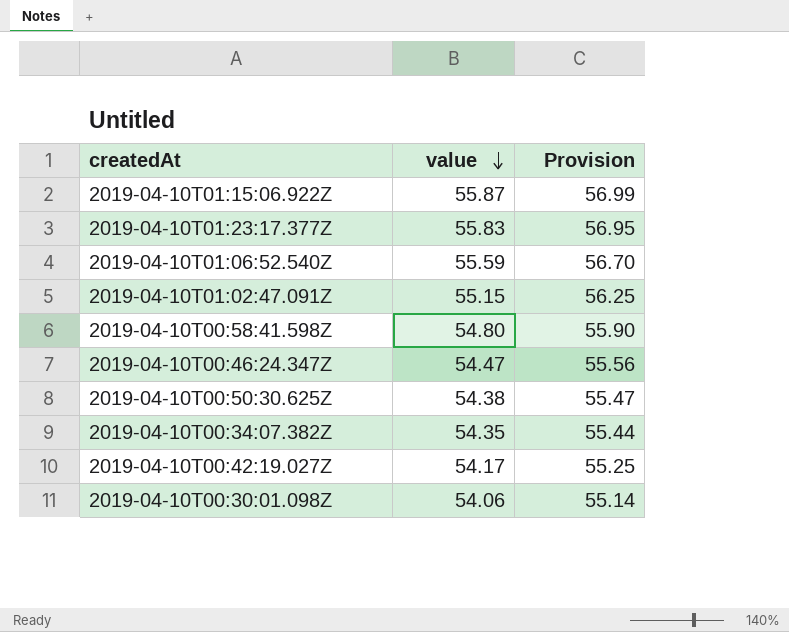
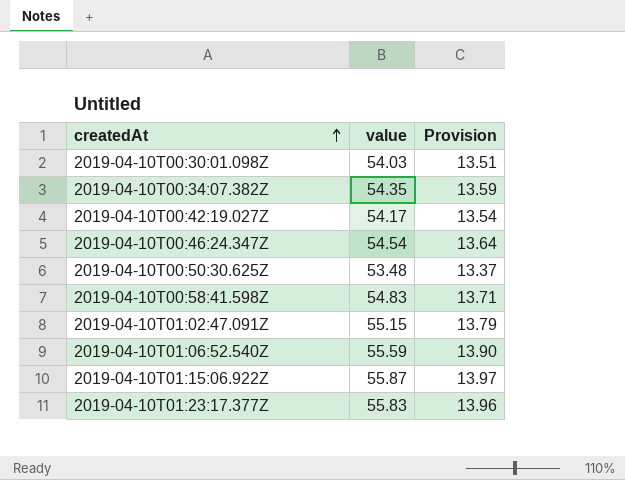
row order: value descending -> createdAt ascending
column Provision | formula: [value] * 1.02 -> [value] * 0.25
2019-04-10T00:30:01.098Z | value: 54.06 -> 54.03
2019-04-10T00:46:24.347Z | value: 54.47 -> 54.54
2019-04-10T00:50:30.625Z | value: 54.38 -> 53.48
2019-04-10T00:58:41.598Z | value: 54.80 -> 54.83

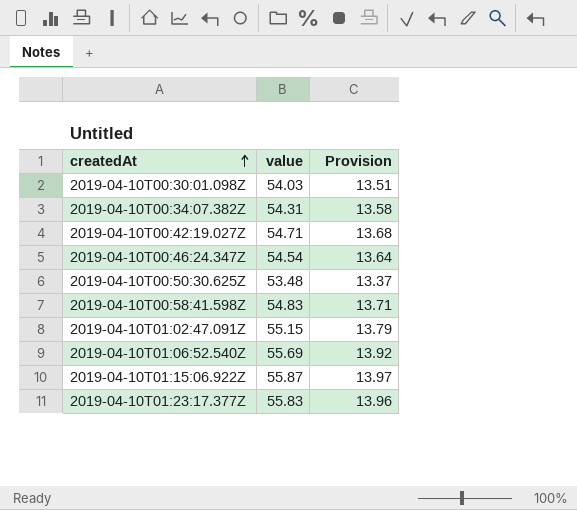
2019-04-10T00:34:07.382Z | value: 54.35 -> 54.31
2019-04-10T00:34:07.382Z | Provision: 13.59 -> 13.58
2019-04-10T00:42:19.027Z | value: 54.17 -> 54.71
2019-04-10T00:42:19.027Z | Provision: 13.54 -> 13.68
2019-04-10T01:06:52.540Z | value: 55.59 -> 55.69
2019-04-10T01:06:52.540Z | Provision: 13.90 -> 13.92

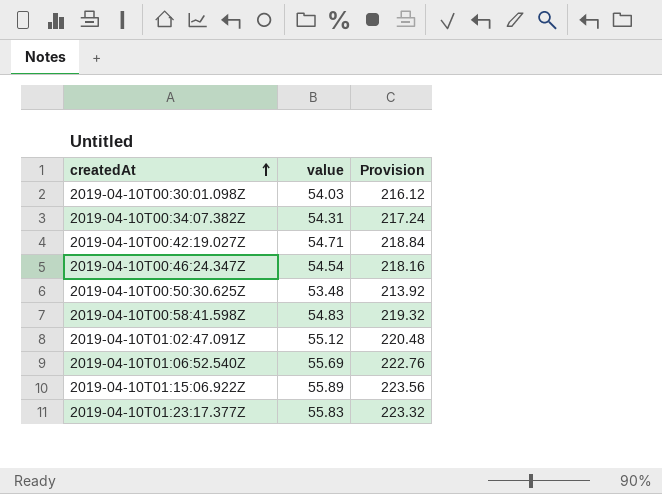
column Provision | formula: [value] * 0.25 -> [value] * 4
2019-04-10T01:02:47.091Z | value: 55.15 -> 55.12
2019-04-10T01:15:06.922Z | value: 55.87 -> 55.89

